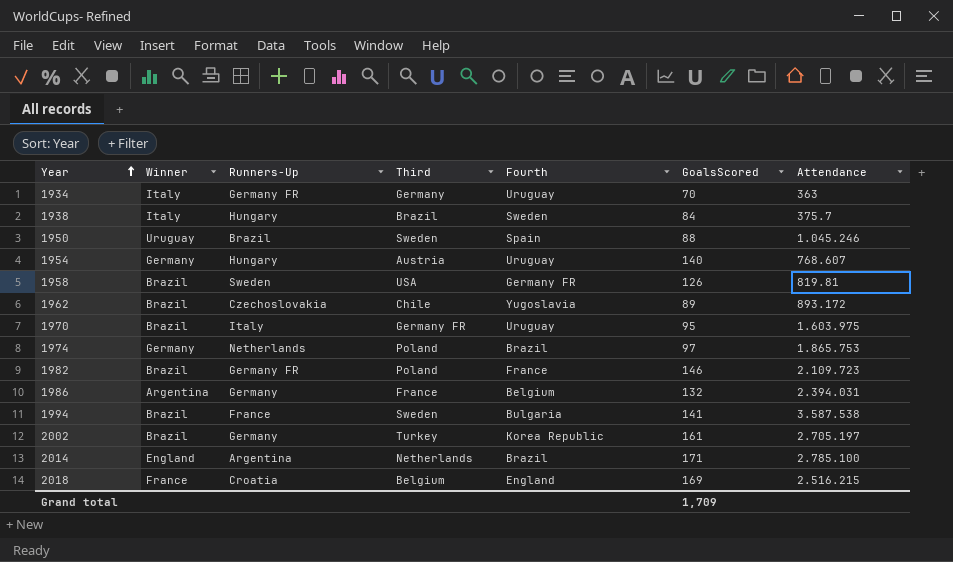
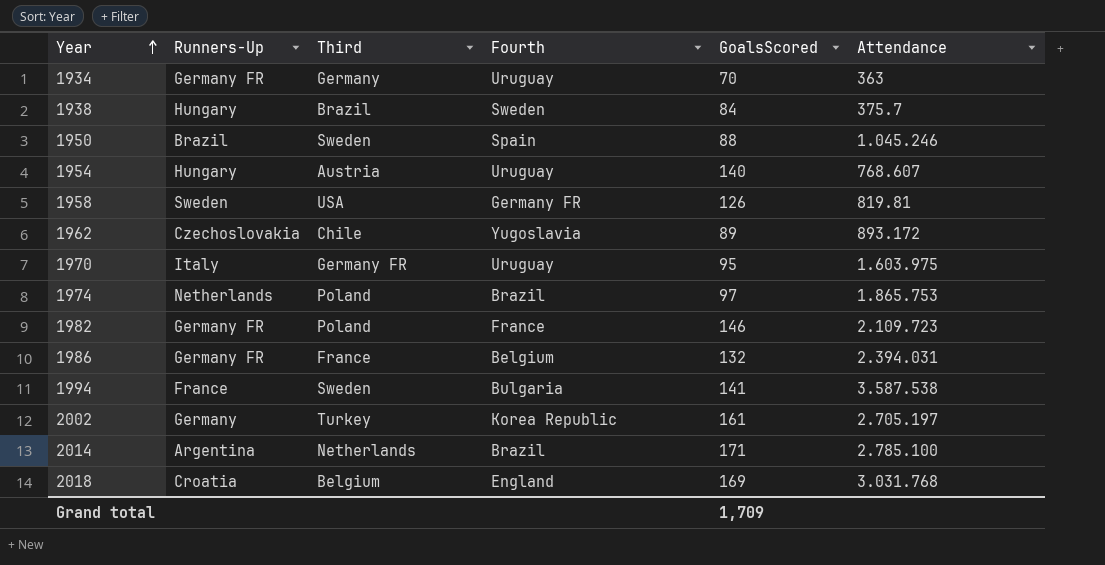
column Winner | position: 2 -> none
1986 | Runners-Up: Germany -> Germany FR
2018 | Attendance: 2.516.215 -> 3.031.768

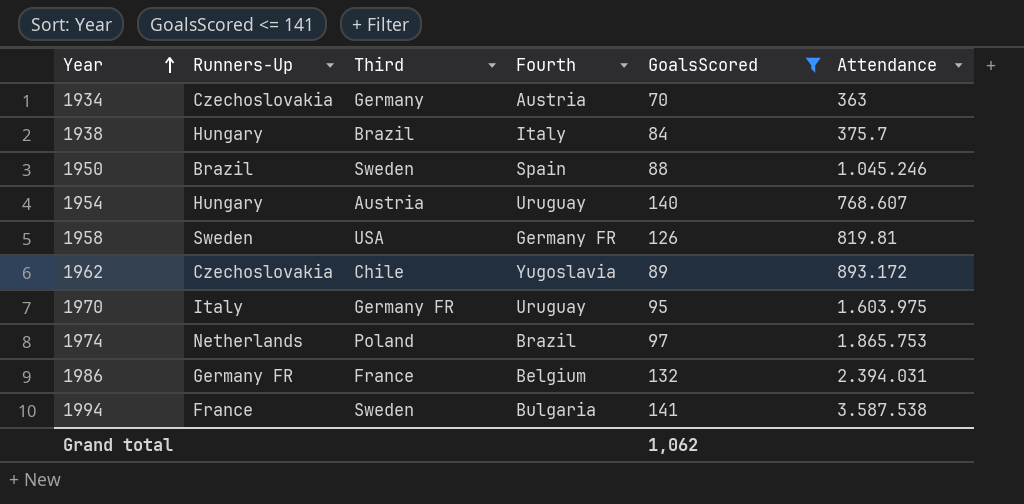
filter: none -> GoalsScored <= 141
1934 | Runners-Up: Germany FR -> Czechoslovakia
1934 | Fourth: Uruguay -> Austria
1938 | Fourth: Sweden -> Italy
Grand total | GoalsScored: 1,709 -> 1,062

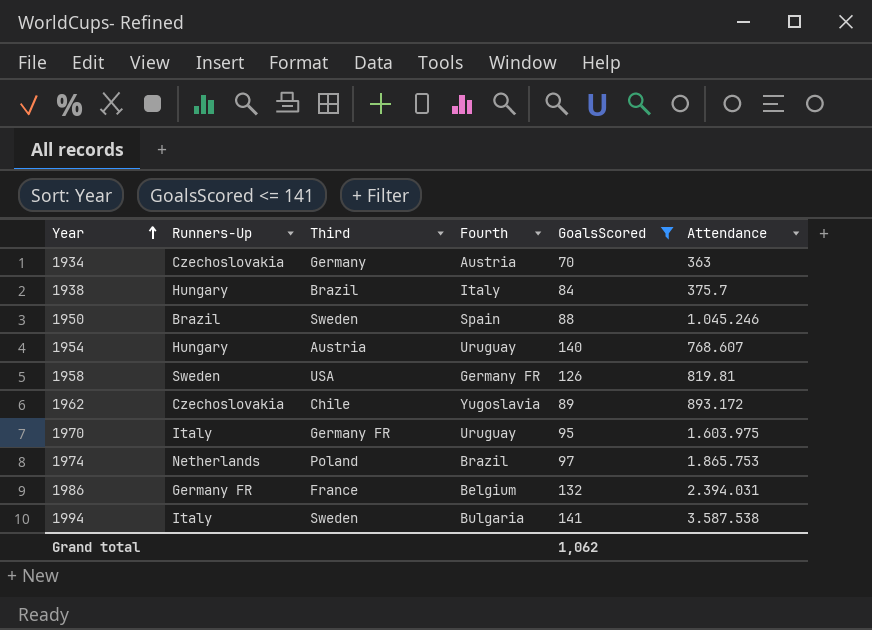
1994 | Runners-Up: France -> Italy

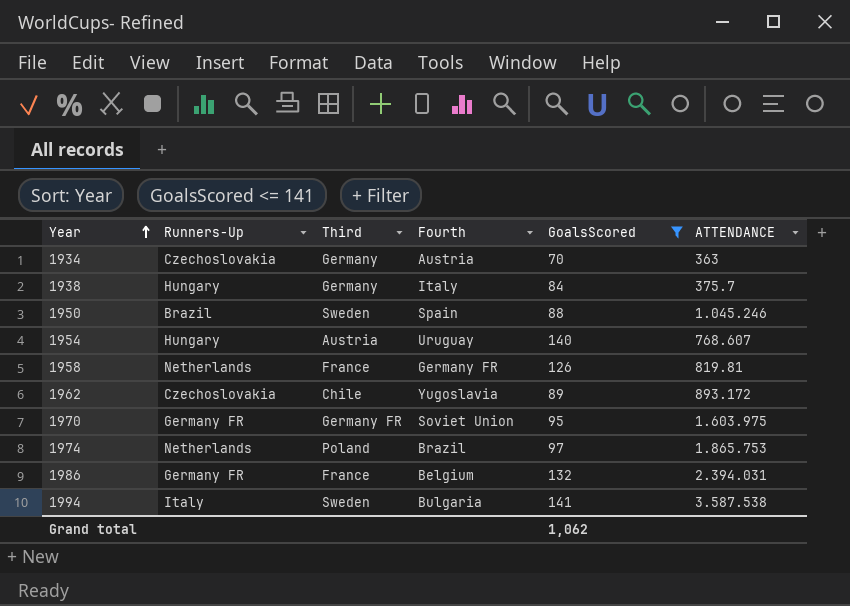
column name: Attendance -> ATTENDANCE
1938 | Third: Brazil -> Germany
1958 | Runners-Up: Sweden -> Netherlands
1958 | Third: USA -> France
1970 | Runners-Up: Italy -> Germany FR
1970 | Fourth: Uruguay -> Soviet Union

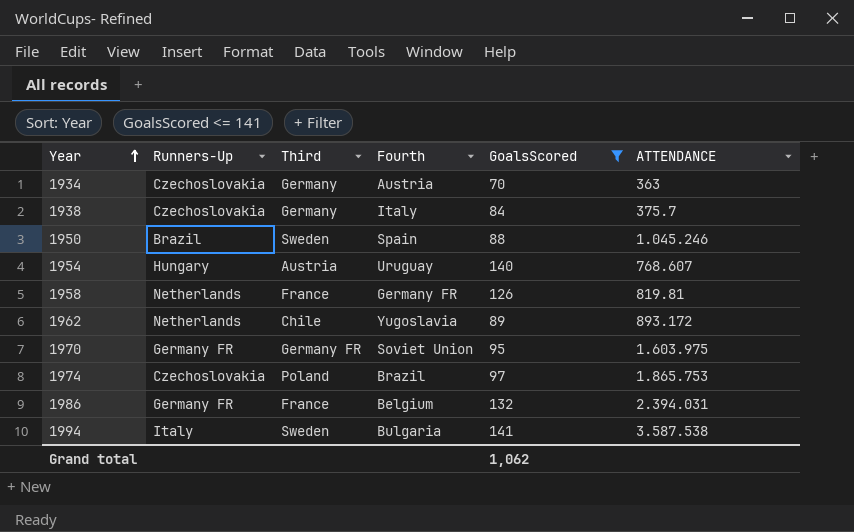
1938 | Runners-Up: Hungary -> Czechoslovakia
1962 | Runners-Up: Czechoslovakia -> Netherlands
1974 | Runners-Up: Netherlands -> Czechoslovakia

